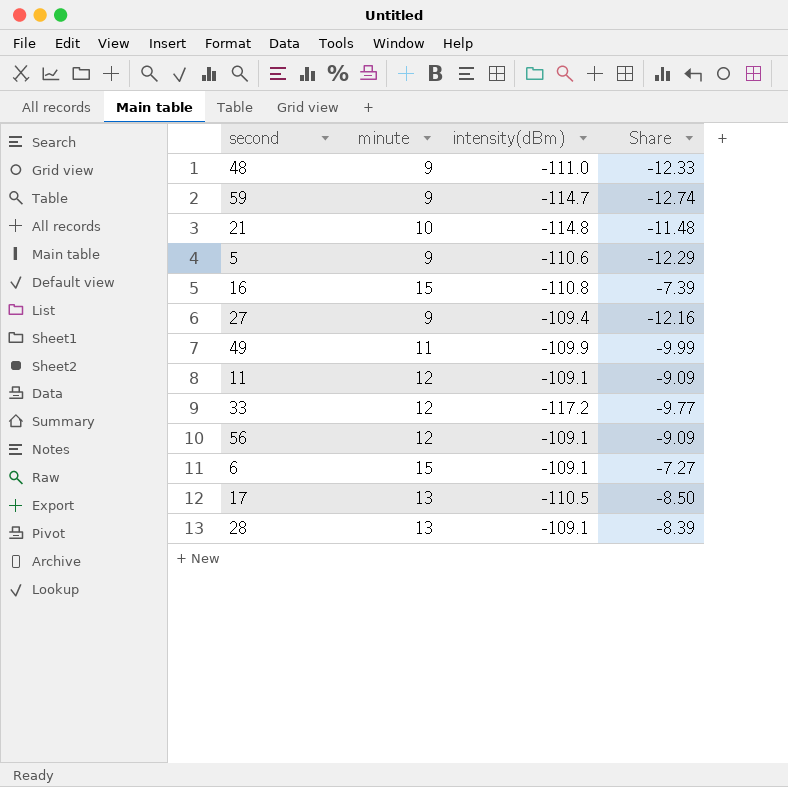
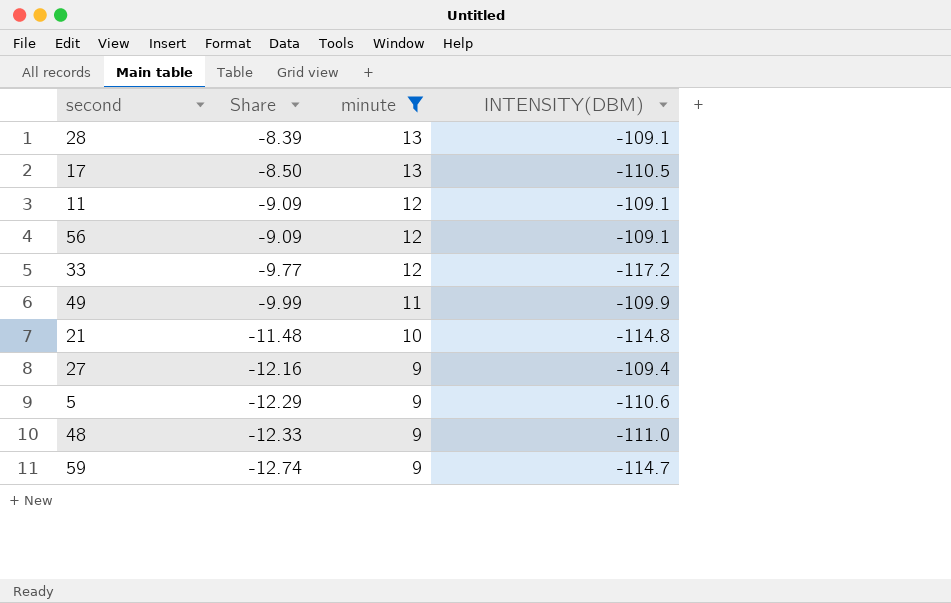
filter: none -> minute != 15
row order: none -> Share descending
column Share | position: 4 -> 2
column name: intensity(dBm) -> INTENSITY(DBM)

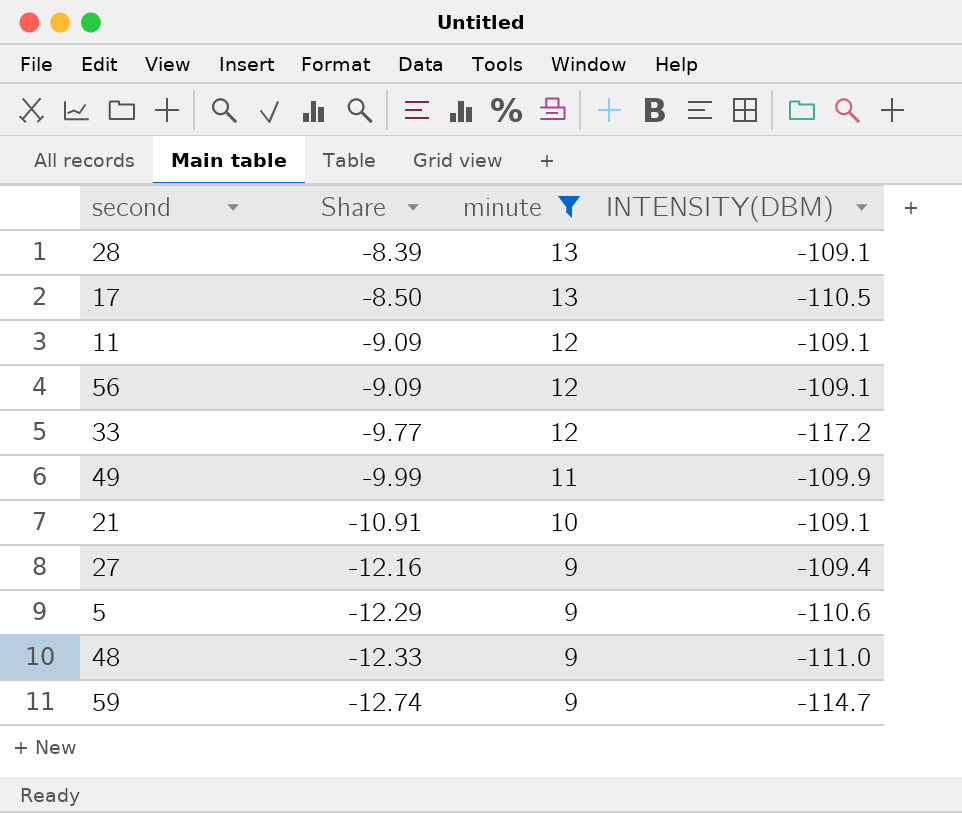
21 | Share: -11.48 -> -10.91
21 | INTENSITY(DBM): -114.8 -> -109.1

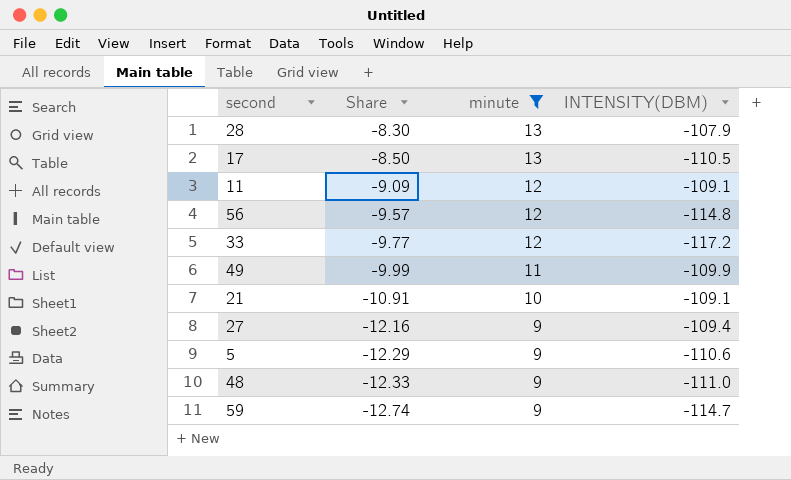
28 | Share: -8.39 -> -8.30
28 | INTENSITY(DBM): -109.1 -> -107.9
56 | Share: -9.09 -> -9.57
56 | INTENSITY(DBM): -109.1 -> -114.8

